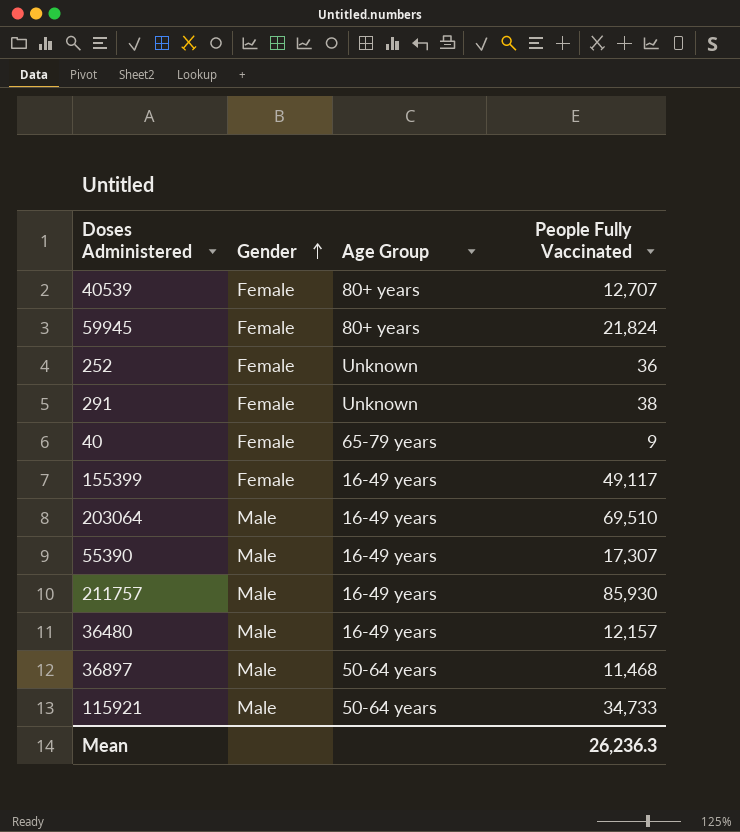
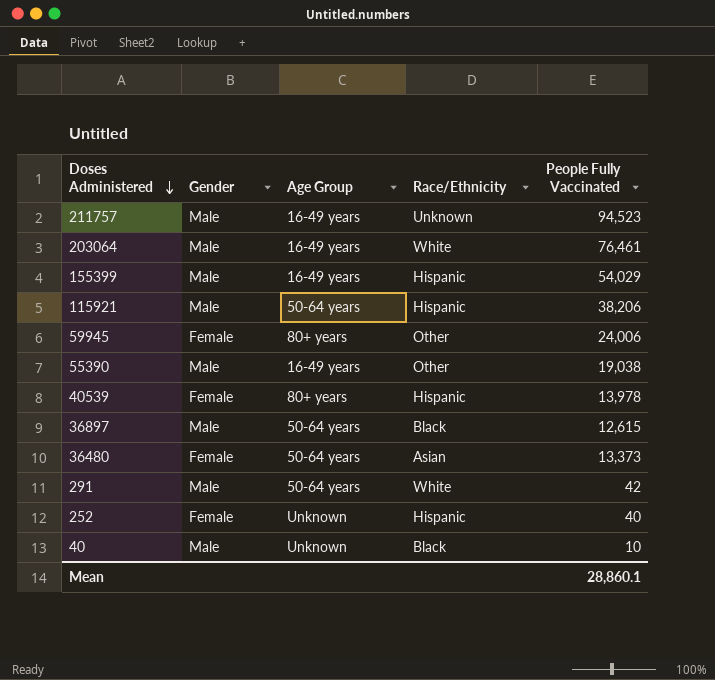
row order: Gender ascending -> Doses Administered descending
column Race/Ethnicity | position: none -> 4
211757 | People Fully Vaccinated: 85,930 -> 94,523
203064 | People Fully Vaccinated: 69,510 -> 76,461
155399 | Gender: Female -> Male
155399 | People Fully Vaccinated: 49,117 -> 54,029
115921 | People Fully Vaccinated: 34,733 -> 38,206
59945 | People Fully Vaccinated: 21,824 -> 24,006
55390 | People Fully Vaccinated: 17,307 -> 19,038
40539 | People Fully Vaccinated: 12,707 -> 13,978
36897 | People Fully Vaccinated: 11,468 -> 12,615
36480 | Gender: Male -> Female
36480 | Age Group: 16-49 years -> 50-64 years
36480 | People Fully Vaccinated: 12,157 -> 13,373
291 | Gender: Female -> Male
291 | Age Group: Unknown -> 50-64 years
291 | People Fully Vaccinated: 38 -> 42
252 | People Fully Vaccinated: 36 -> 40
40 | Gender: Female -> Male
40 | Age Group: 65-79 years -> Unknown
40 | People Fully Vaccinated: 9 -> 10
Mean | People Fully Vaccinated: 26,236.3 -> 28,860.1

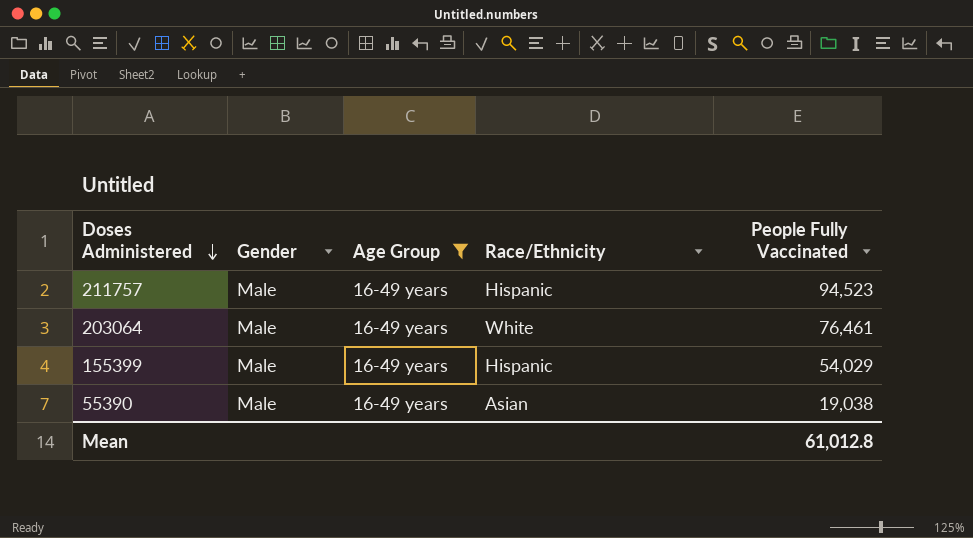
filter: none -> Age Group = 16-49 years
211757 | Race/Ethnicity: Unknown -> Hispanic
55390 | Race/Ethnicity: Other -> Asian
Mean | People Fully Vaccinated: 28,860.1 -> 61,012.8

